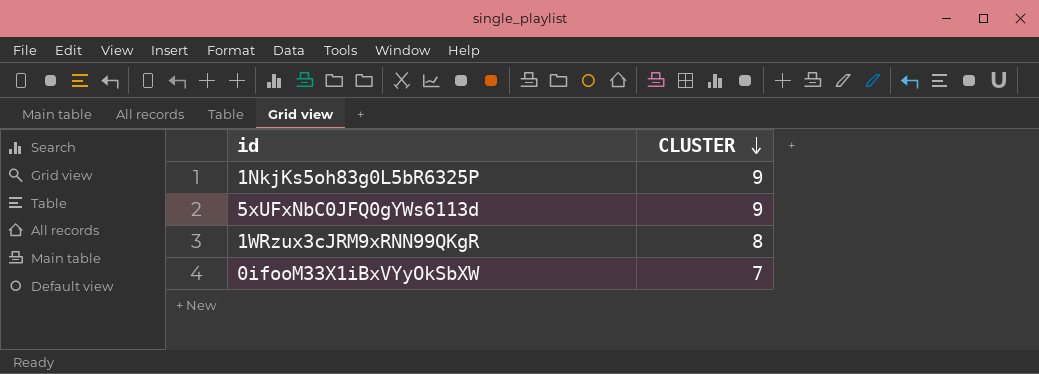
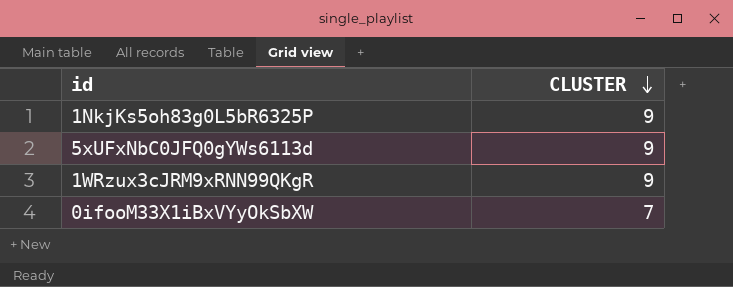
1WRzux3cJRM9xRNN99QKgR | CLUSTER: 8 -> 9

